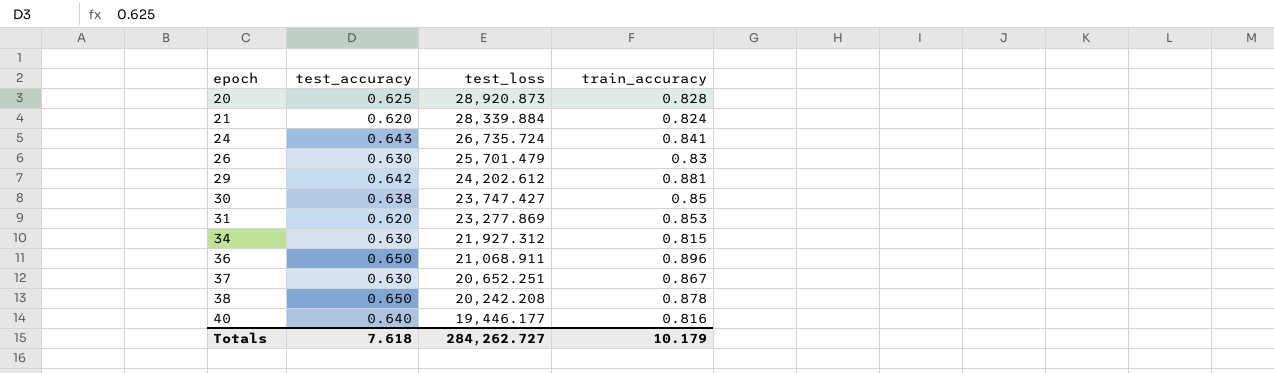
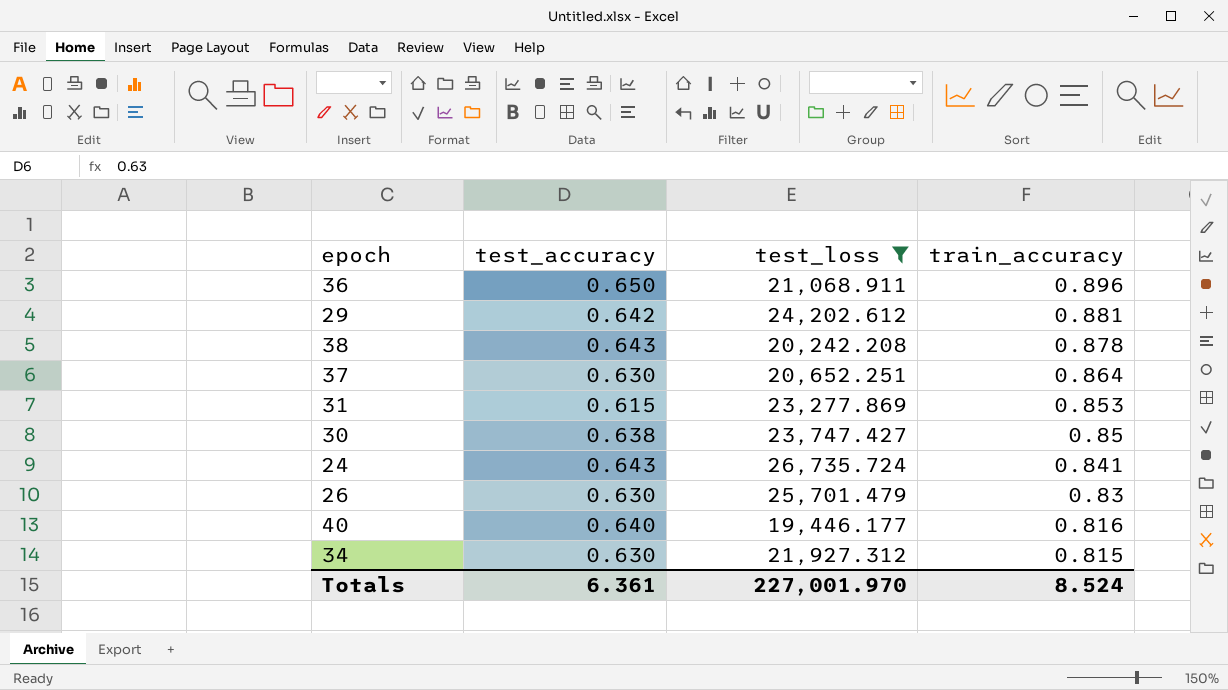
filter: none -> test_loss <= 26,735.724
row order: epoch ascending -> train_accuracy descending
38 | test_accuracy: 0.650 -> 0.643
37 | train_accuracy: 0.867 -> 0.864
31 | test_accuracy: 0.620 -> 0.615
Totals | test_accuracy: 7.618 -> 6.361
Totals | test_loss: 284,262.727 -> 227,001.970
Totals | train_accuracy: 10.179 -> 8.524

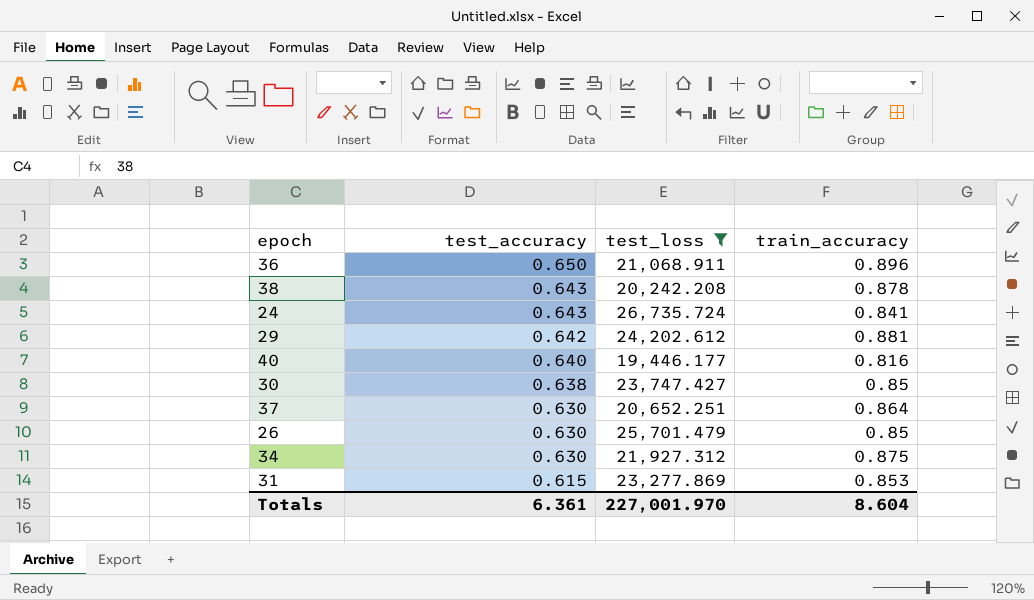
row order: train_accuracy descending -> test_accuracy descending
26 | train_accuracy: 0.83 -> 0.85
34 | train_accuracy: 0.815 -> 0.875
Totals | train_accuracy: 8.524 -> 8.604

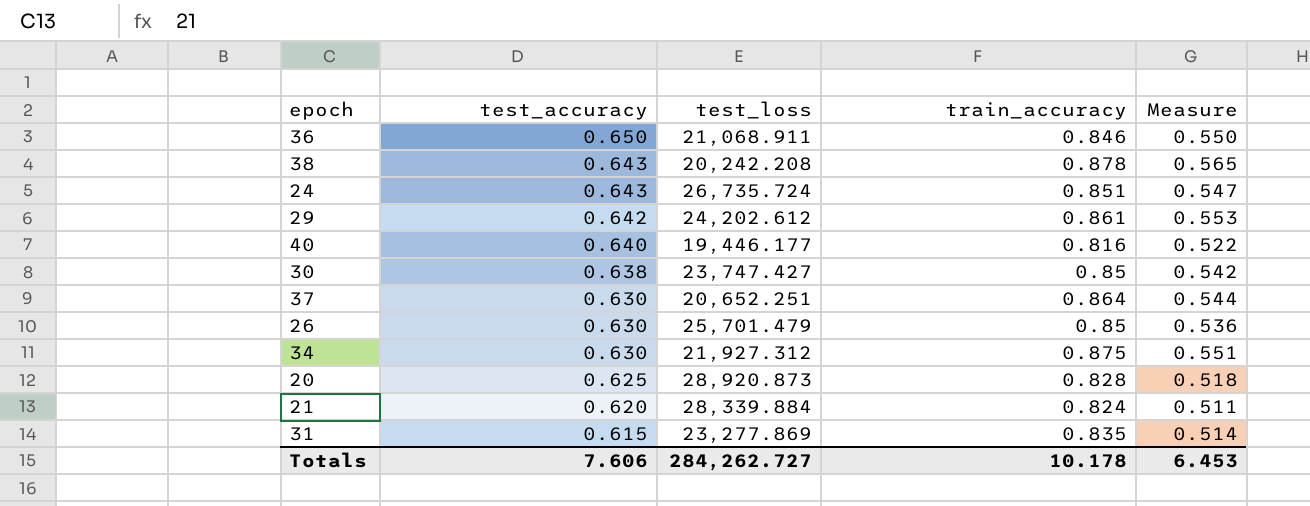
filter: test_loss <= 26,735.724 -> none
column Measure | formula: none -> [test_accuracy] * [train_accuracy]
36 | train_accuracy: 0.896 -> 0.846
24 | train_accuracy: 0.841 -> 0.851
29 | train_accuracy: 0.881 -> 0.861
31 | train_accuracy: 0.853 -> 0.835
Totals | test_accuracy: 6.361 -> 7.606
Totals | test_loss: 227,001.970 -> 284,262.727
Totals | train_accuracy: 8.604 -> 10.178

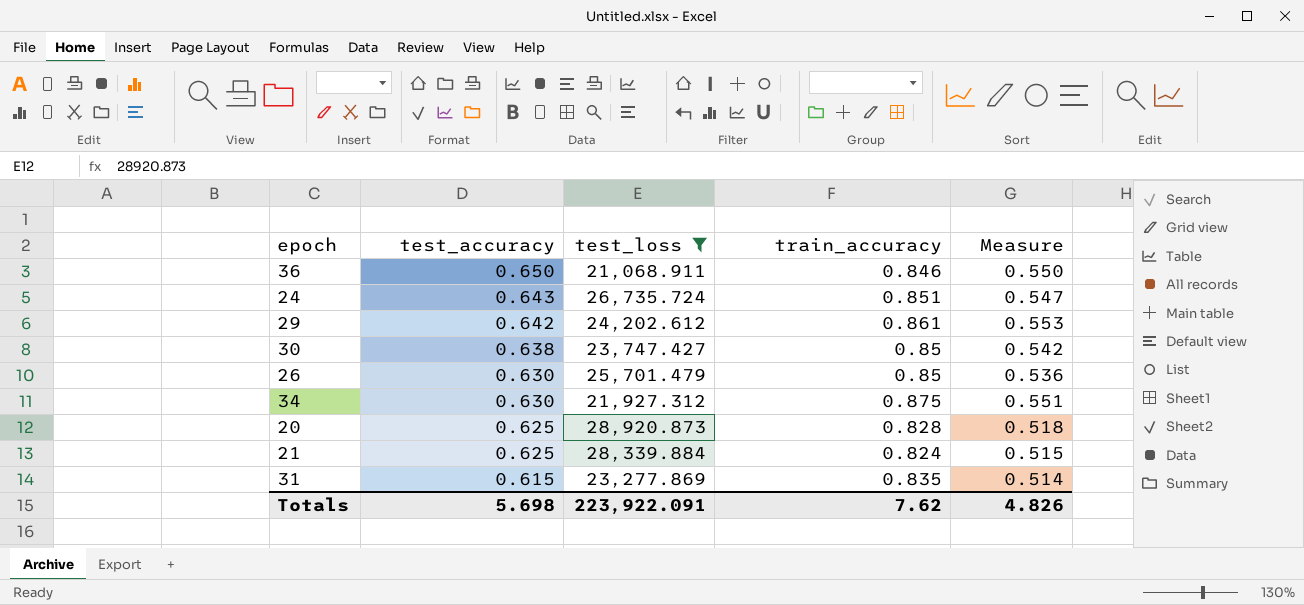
filter: none -> test_loss >= 21,068.911
21 | test_accuracy: 0.620 -> 0.625
21 | Measure: 0.511 -> 0.515
Totals | test_accuracy: 7.606 -> 5.698
Totals | test_loss: 284,262.727 -> 223,922.091
Totals | train_accuracy: 10.178 -> 7.62
Totals | Measure: 6.453 -> 4.826

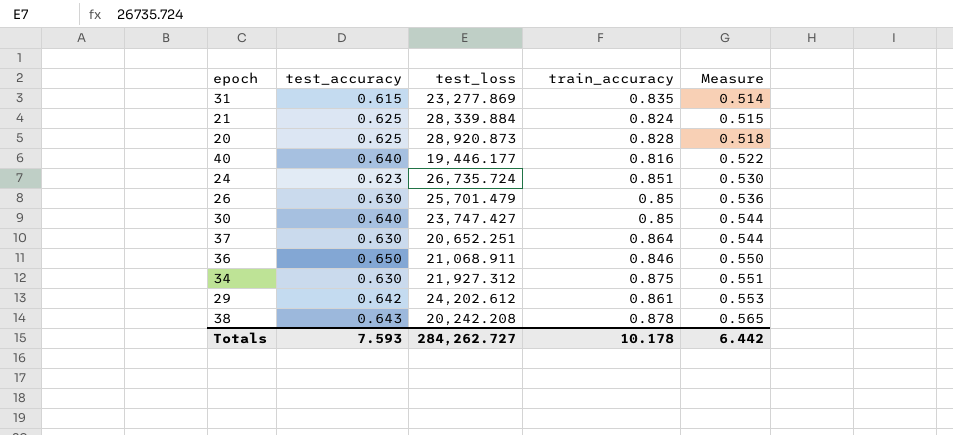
filter: test_loss >= 21,068.911 -> none
row order: test_accuracy descending -> Measure ascending
24 | test_accuracy: 0.643 -> 0.623
24 | Measure: 0.547 -> 0.530
30 | test_accuracy: 0.638 -> 0.640
30 | Measure: 0.542 -> 0.544
Totals | test_accuracy: 5.698 -> 7.593
Totals | test_loss: 223,922.091 -> 284,262.727
Totals | train_accuracy: 7.62 -> 10.178
Totals | Measure: 4.826 -> 6.442

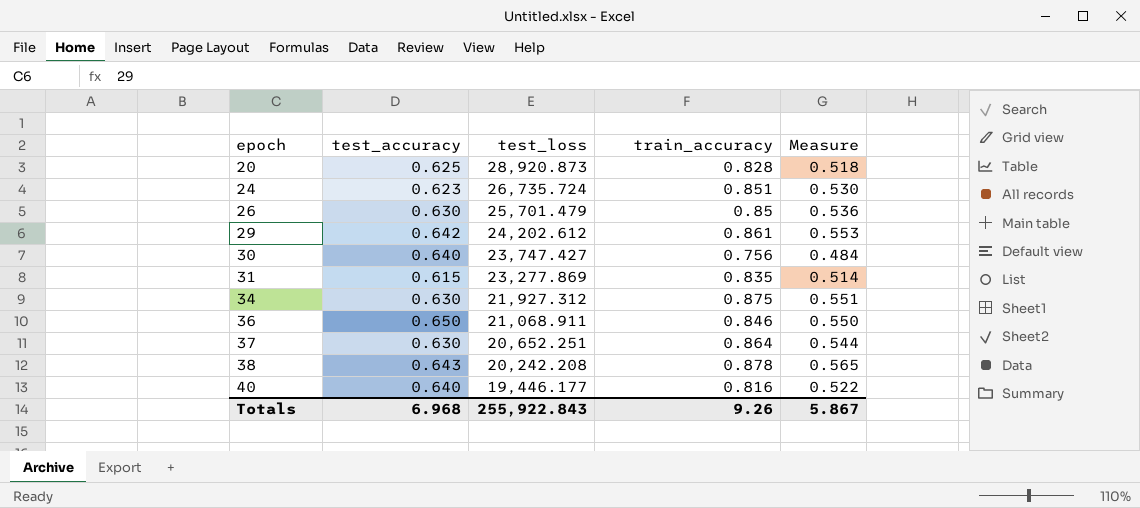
row order: Measure ascending -> epoch ascending
row 21: 0.625 | 28,339.884 | 0.824 | 0.515 -> none
30 | train_accuracy: 0.85 -> 0.756
30 | Measure: 0.544 -> 0.484
Totals | test_accuracy: 7.593 -> 6.968
Totals | test_loss: 284,262.727 -> 255,922.843
Totals | train_accuracy: 10.178 -> 9.26
Totals | Measure: 6.442 -> 5.867

